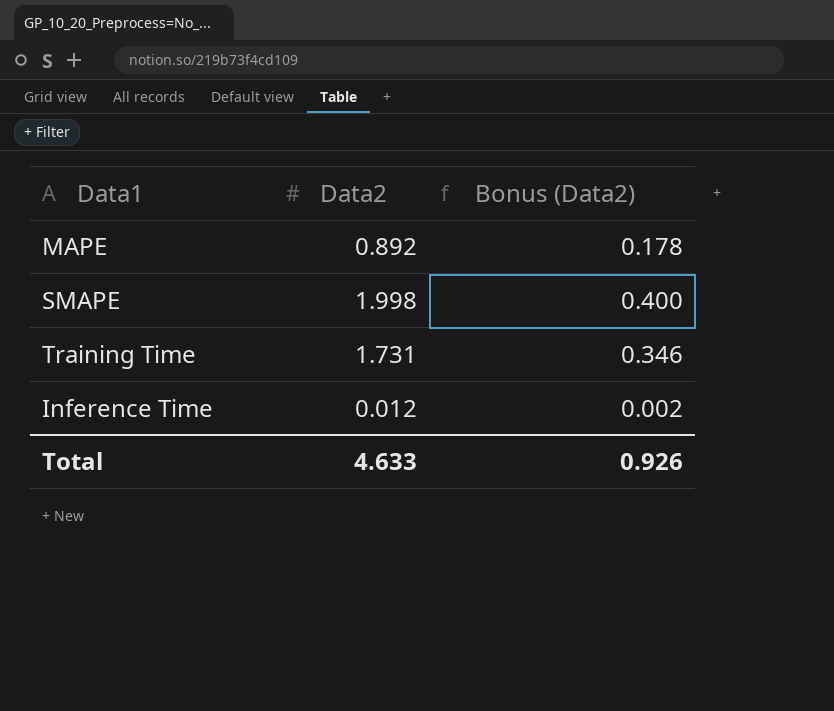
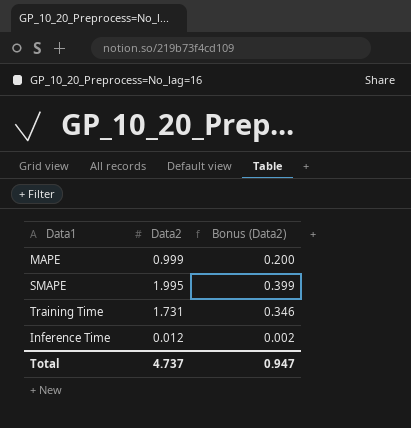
MAPE | Data2: 0.892 -> 0.999
MAPE | Bonus (Data2): 0.178 -> 0.200
SMAPE | Data2: 1.998 -> 1.995
SMAPE | Bonus (Data2): 0.400 -> 0.399
Total | Data2: 4.633 -> 4.737
Total | Bonus (Data2): 0.926 -> 0.947

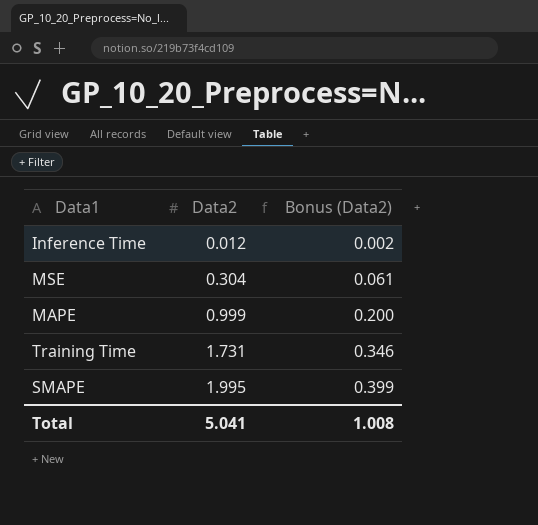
row order: none -> Data2 ascending
row MSE: none -> 0.304 | 0.061
Total | Data2: 4.737 -> 5.041
Total | Bonus (Data2): 0.947 -> 1.008

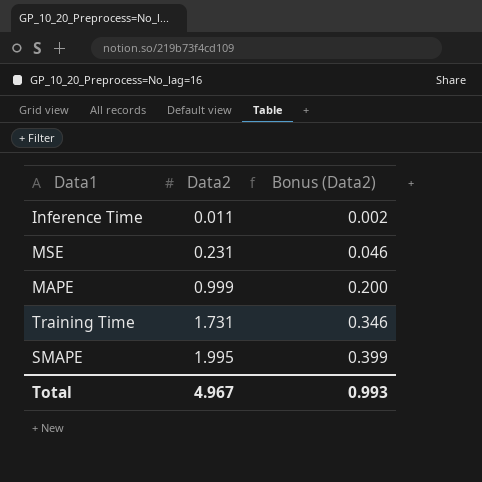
Inference Time | Data2: 0.012 -> 0.011
MSE | Data2: 0.304 -> 0.231
MSE | Bonus (Data2): 0.061 -> 0.046
Total | Data2: 5.041 -> 4.967
Total | Bonus (Data2): 1.008 -> 0.993

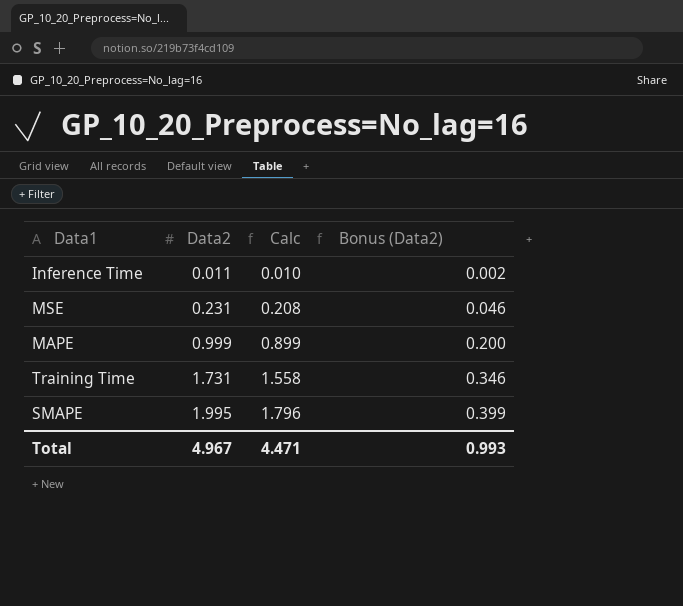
column Calc | formula: none -> [Data2] * 0.9

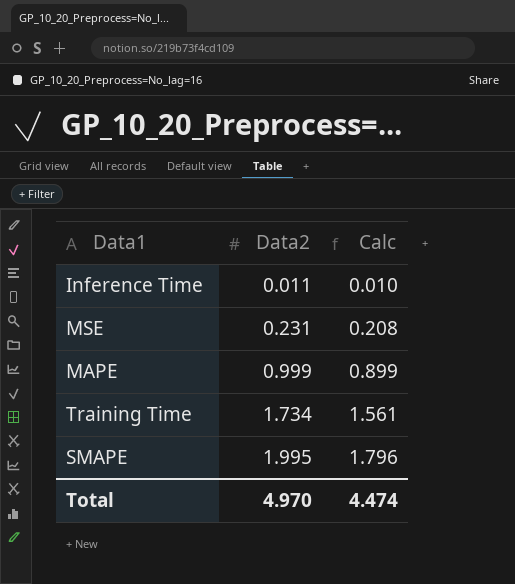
column Bonus (Data2) | formula: [Data2] * 0.2 -> none
Training Time | Data2: 1.731 -> 1.734
Training Time | Calc: 1.558 -> 1.561
Total | Data2: 4.967 -> 4.970
Total | Calc: 4.471 -> 4.474

